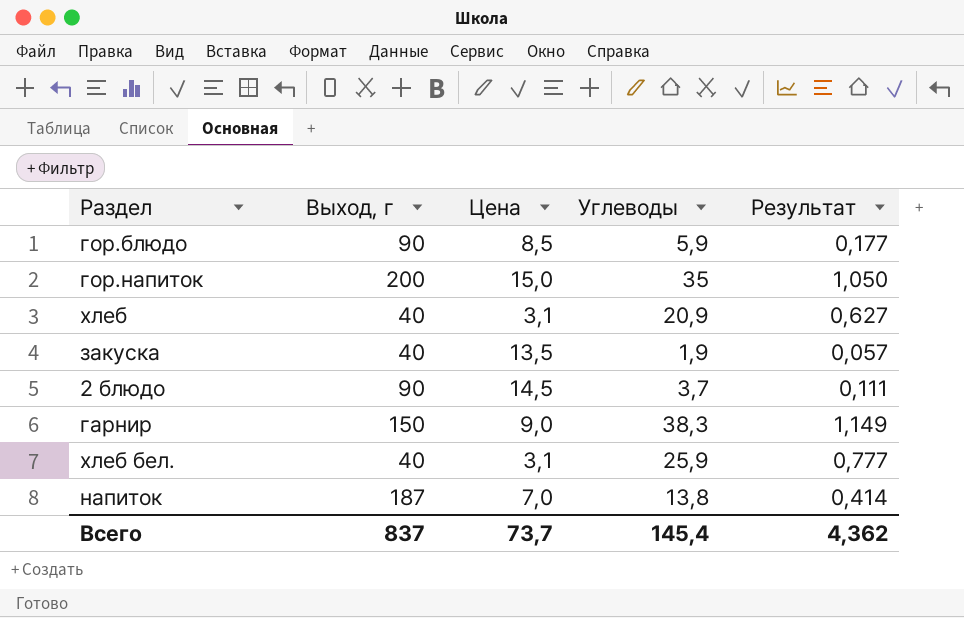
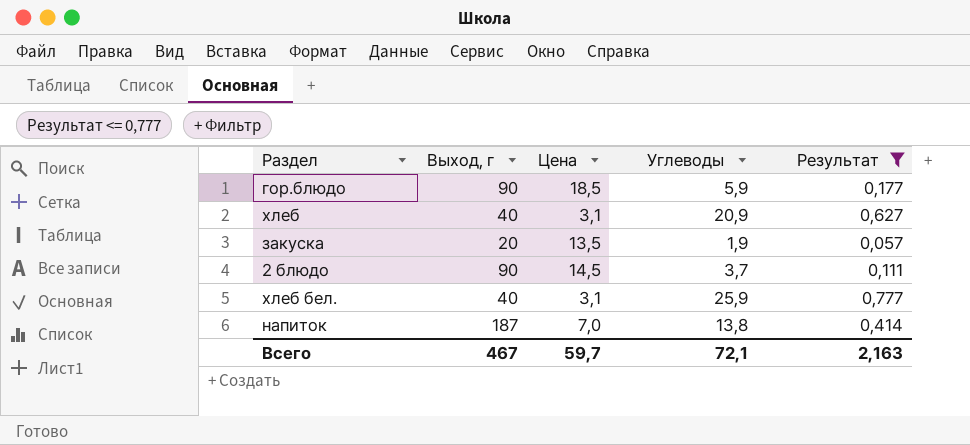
filter: none -> Результат <= 0,777
гор.блюдо | Цена: 8,5 -> 18,5
закуска | Выход, г: 40 -> 20
Всего | Выход, г: 837 -> 467
Всего | Цена: 73,7 -> 59,7
Всего | Углеводы: 145,4 -> 72,1
Всего | Результат: 4,362 -> 2,163

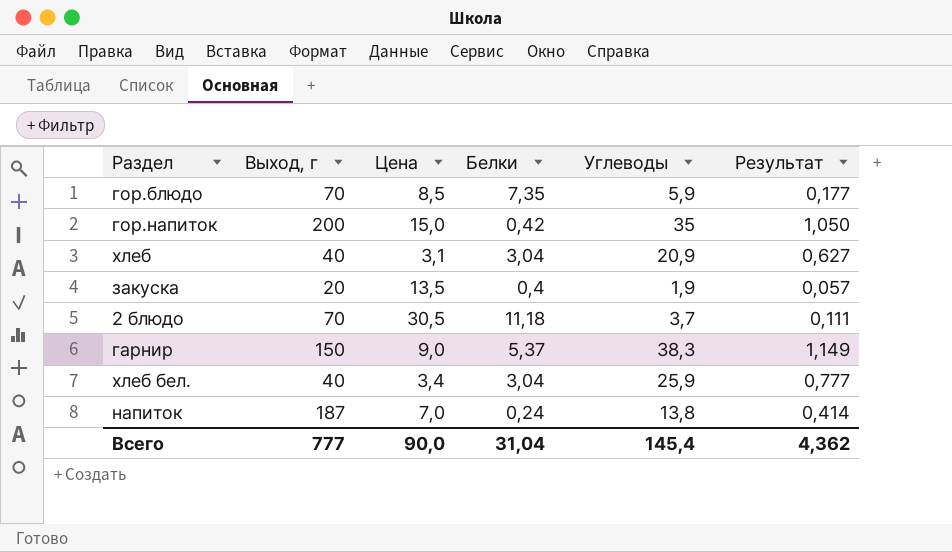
filter: Результат <= 0,777 -> none
column Белки | position: none -> 4
гор.блюдо | Выход, г: 90 -> 70
гор.блюдо | Цена: 18,5 -> 8,5
2 блюдо | Выход, г: 90 -> 70
2 блюдо | Цена: 14,5 -> 30,5
хлеб бел. | Цена: 3,1 -> 3,4
Всего | Выход, г: 467 -> 777
Всего | Цена: 59,7 -> 90,0
Всего | Углеводы: 72,1 -> 145,4
Всего | Результат: 2,163 -> 4,362

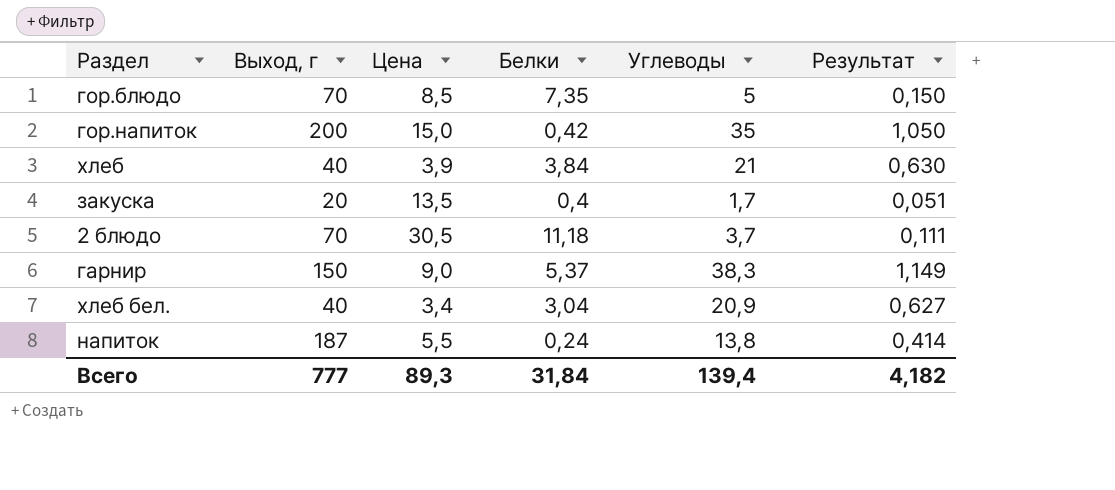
гор.блюдо | Углеводы: 5,9 -> 5
гор.блюдо | Результат: 0,177 -> 0,150
хлеб | Цена: 3,1 -> 3,9
хлеб | Белки: 3,04 -> 3,84
хлеб | Углеводы: 20,9 -> 21
хлеб | Результат: 0,627 -> 0,630
закуска | Углеводы: 1,9 -> 1,7
закуска | Результат: 0,057 -> 0,051
хлеб бел. | Углеводы: 25,9 -> 20,9
хлеб бел. | Результат: 0,777 -> 0,627
напиток | Цена: 7,0 -> 5,5
Всего | Цена: 90,0 -> 89,3
Всего | Белки: 31,04 -> 31,84
Всего | Углеводы: 145,4 -> 139,4
Всего | Результат: 4,362 -> 4,182

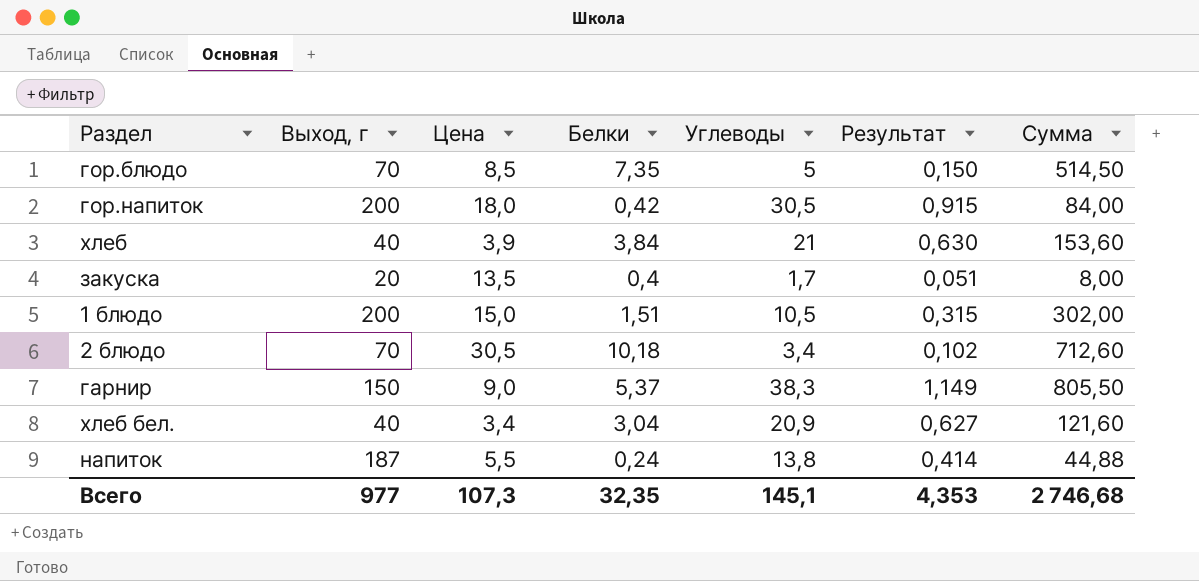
column Сумма | formula: none -> [Выход, г] * [Белки]
гор.напиток | Цена: 15,0 -> 18,0
гор.напиток | Углеводы: 35 -> 30,5
гор.напиток | Результат: 1,050 -> 0,915
row 1 блюдо: none -> 200 | 15,0 | 1,51 | 10,5 | 0,315 | 302,00
2 блюдо | Белки: 11,18 -> 10,18
2 блюдо | Углеводы: 3,7 -> 3,4
2 блюдо | Результат: 0,111 -> 0,102
Всего | Выход, г: 777 -> 977
Всего | Цена: 89,3 -> 107,3
Всего | Белки: 31,84 -> 32,35
Всего | Углеводы: 139,4 -> 145,1
Всего | Результат: 4,182 -> 4,353

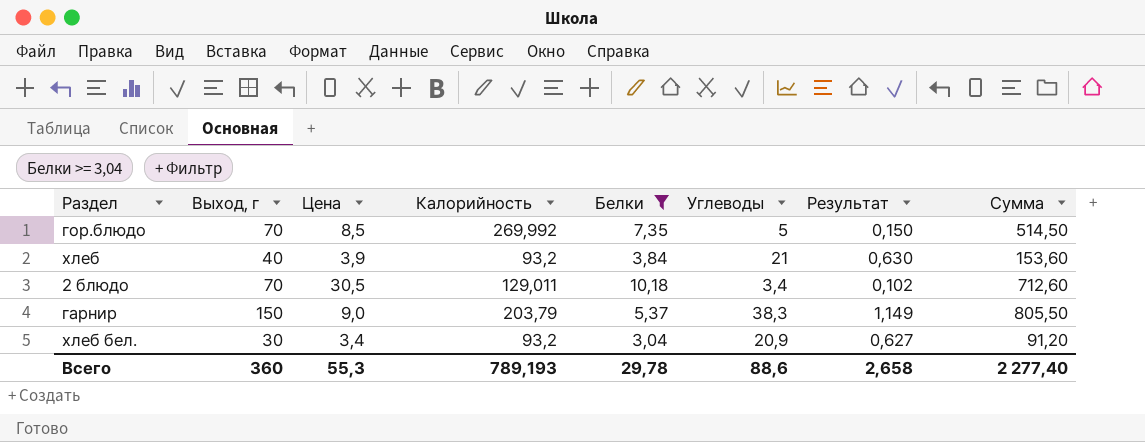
filter: none -> Белки >= 3,04
column Калорийность | position: none -> 4
хлеб бел. | Выход, г: 40 -> 30
хлеб бел. | Сумма: 121,60 -> 91,20
Всего | Выход, г: 977 -> 360
Всего | Цена: 107,3 -> 55,3
Всего | Белки: 32,35 -> 29,78
Всего | Углеводы: 145,1 -> 88,6
Всего | Результат: 4,353 -> 2,658
Всего | Сумма: 2 746,68 -> 2 277,40

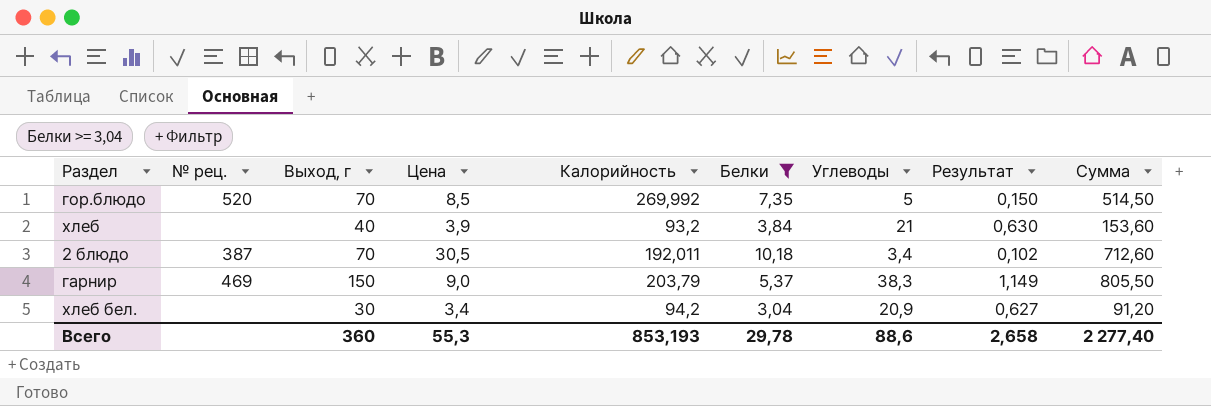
column № рец. | position: none -> 2
2 блюдо | Калорийность: 129,011 -> 192,011
хлеб бел. | Калорийность: 93,2 -> 94,2
Всего | Калорийность: 789,193 -> 853,193

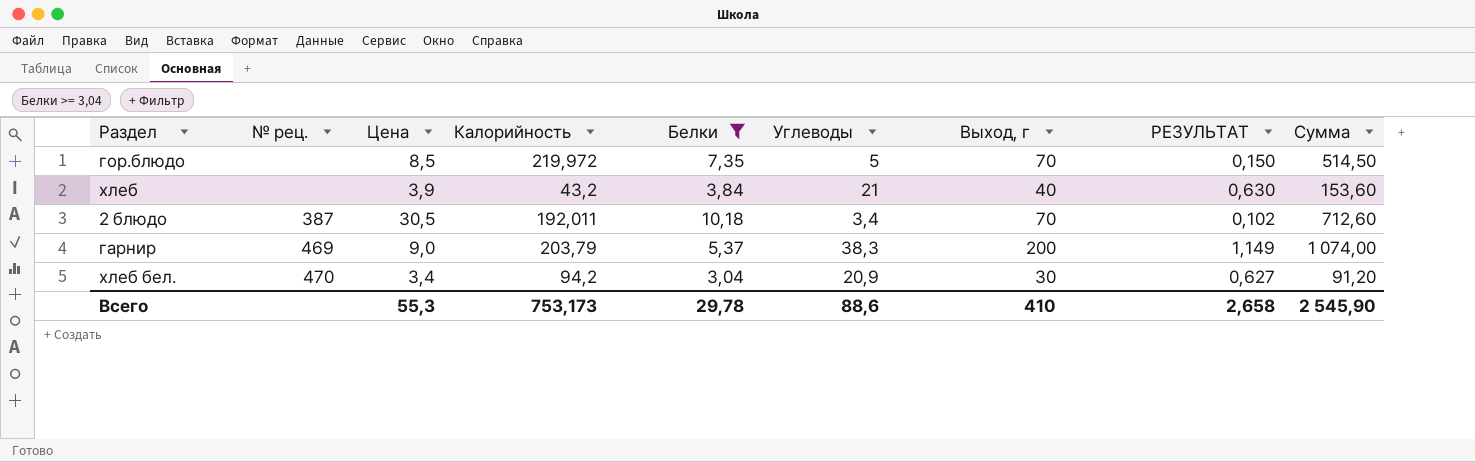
column Выход, г | position: 3 -> 7
column name: Результат -> РЕЗУЛЬТАТ
гор.блюдо | № рец.: 520 -> none
гор.блюдо | Калорийность: 269,992 -> 219,972
хлеб | Калорийность: 93,2 -> 43,2
гарнир | Выход, г: 150 -> 200
гарнир | Сумма: 805,50 -> 1 074,00
хлеб бел. | № рец.: none -> 470
Всего | Калорийность: 853,193 -> 753,173
Всего | Выход, г: 360 -> 410
Всего | Сумма: 2 277,40 -> 2 545,90

